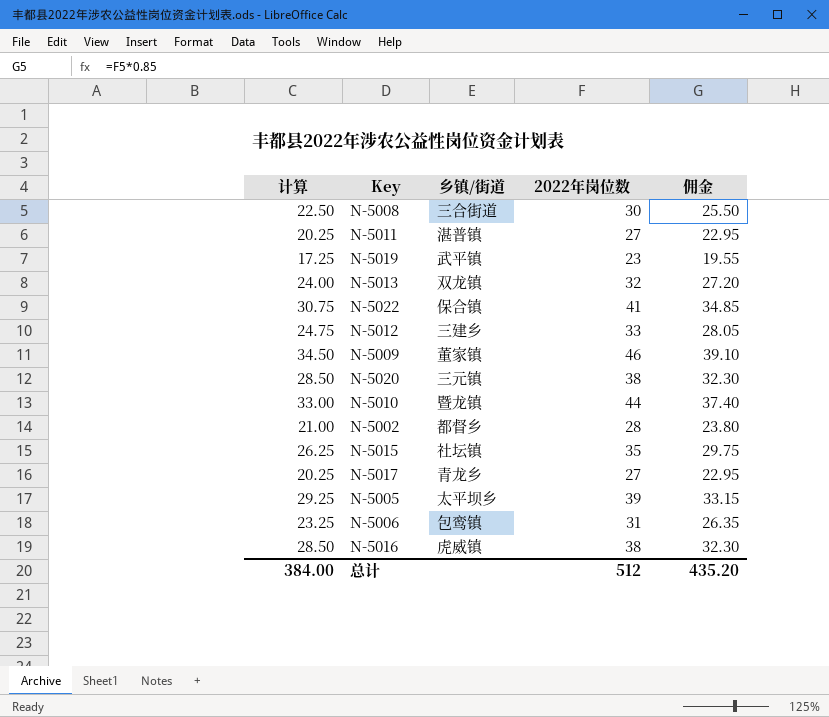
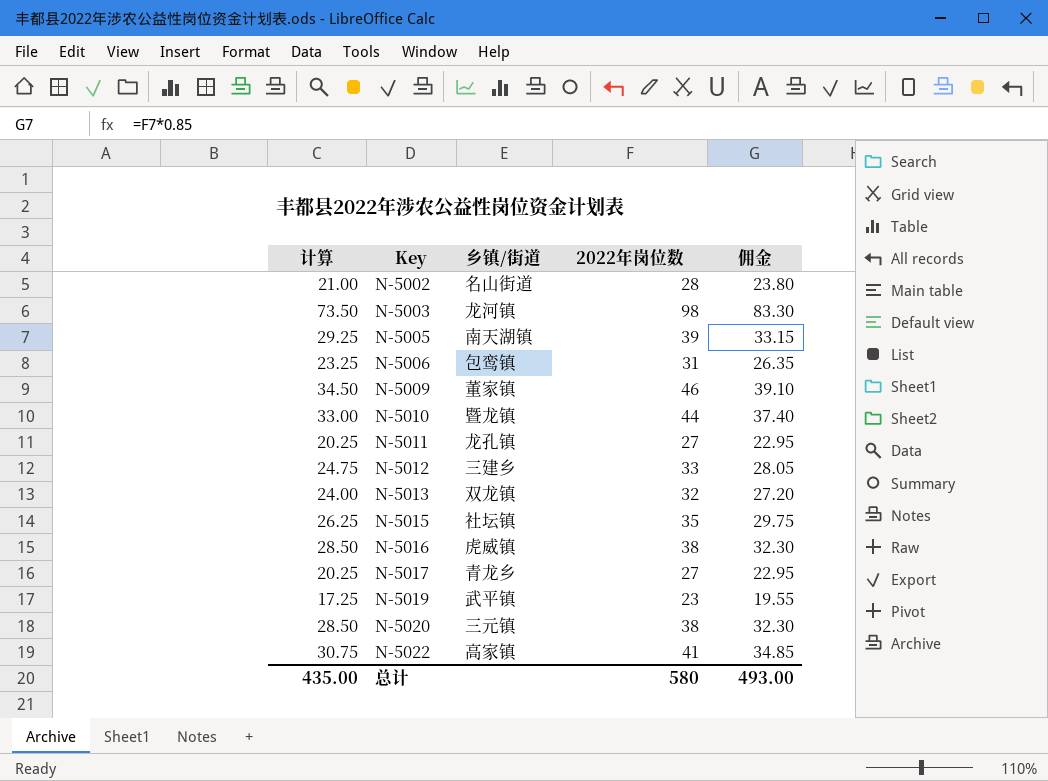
row order: none -> Key ascending
row N-5008: 22.50 | 三合街道 | 30 | 25.50 -> none
N-5002 | 乡镇/街道: 都督乡 -> 名山街道
row N-5003: none -> 73.50 | 龙河镇 | 98 | 83.30
N-5005 | 乡镇/街道: 太平坝乡 -> 南天湖镇
N-5011 | 乡镇/街道: 湛普镇 -> 龙孔镇
N-5022 | 乡镇/街道: 保合镇 -> 高家镇
总计 | 计算: 384.00 -> 435.00
总计 | 2022年岗位数: 512 -> 580
总计 | 佣金: 435.20 -> 493.00

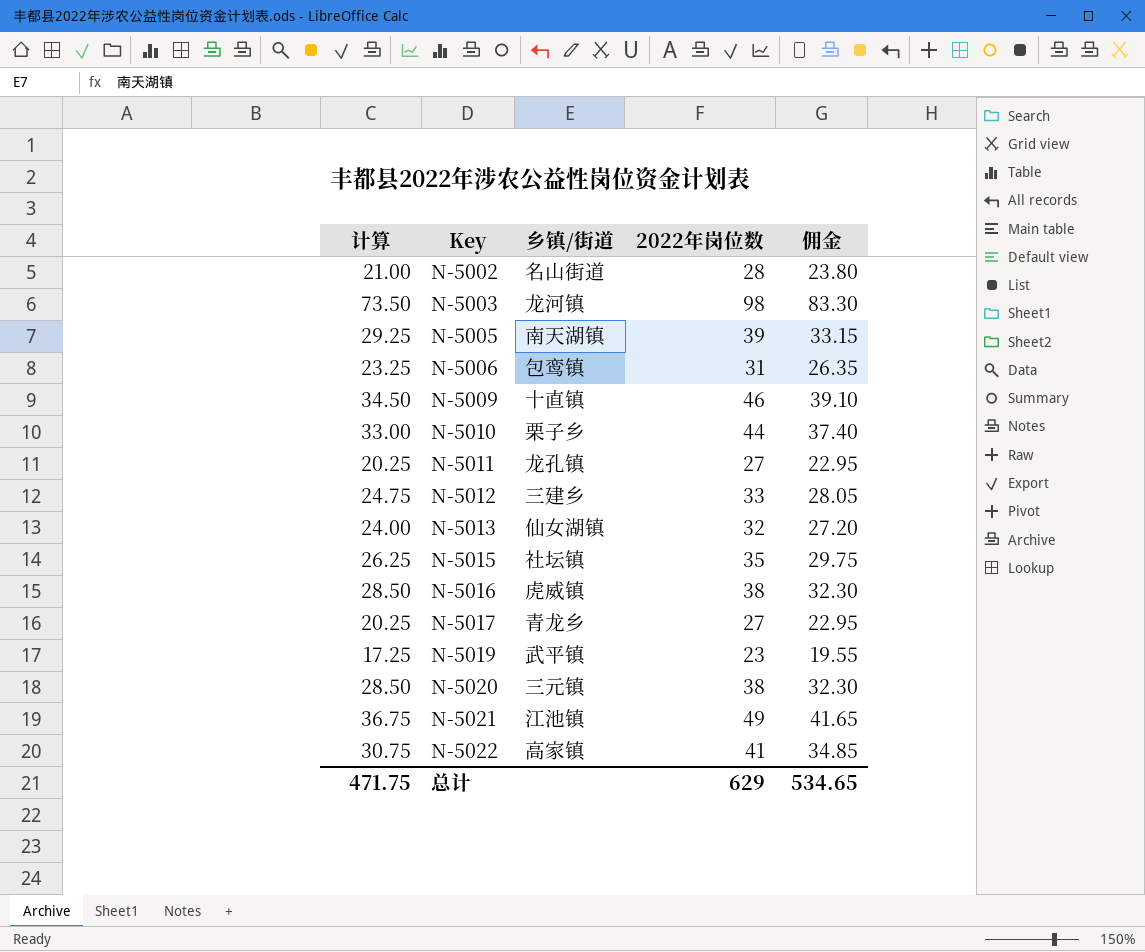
N-5009 | 乡镇/街道: 董家镇 -> 十直镇
N-5010 | 乡镇/街道: 暨龙镇 -> 栗子乡
N-5013 | 乡镇/街道: 双龙镇 -> 仙女湖镇
row N-5021: none -> 36.75 | 江池镇 | 49 | 41.65
总计 | 计算: 435.00 -> 471.75
总计 | 2022年岗位数: 580 -> 629
总计 | 佣金: 493.00 -> 534.65

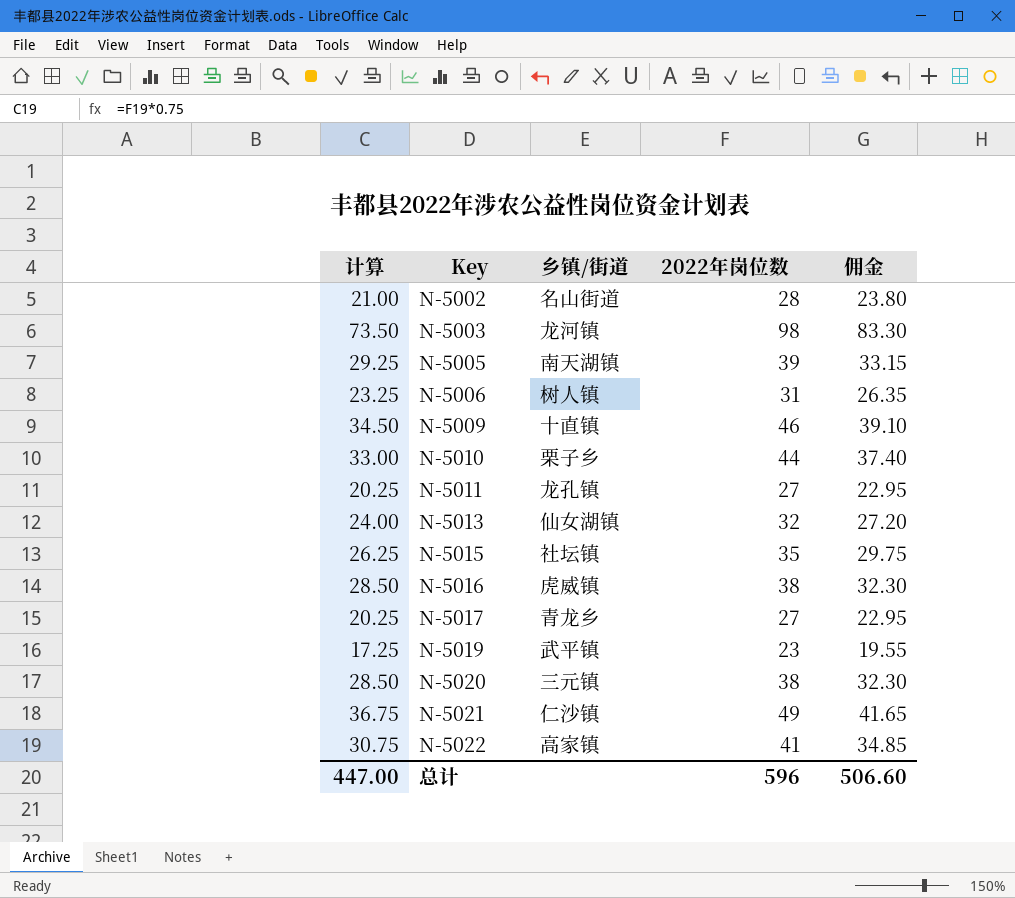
row N-5012: 24.75 | 三建乡 | 33 | 28.05 -> none
N-5006 | 乡镇/街道: 包鸾镇 -> 树人镇
N-5021 | 乡镇/街道: 江池镇 -> 仁沙镇
总计 | 计算: 471.75 -> 447.00
总计 | 2022年岗位数: 629 -> 596
总计 | 佣金: 534.65 -> 506.60

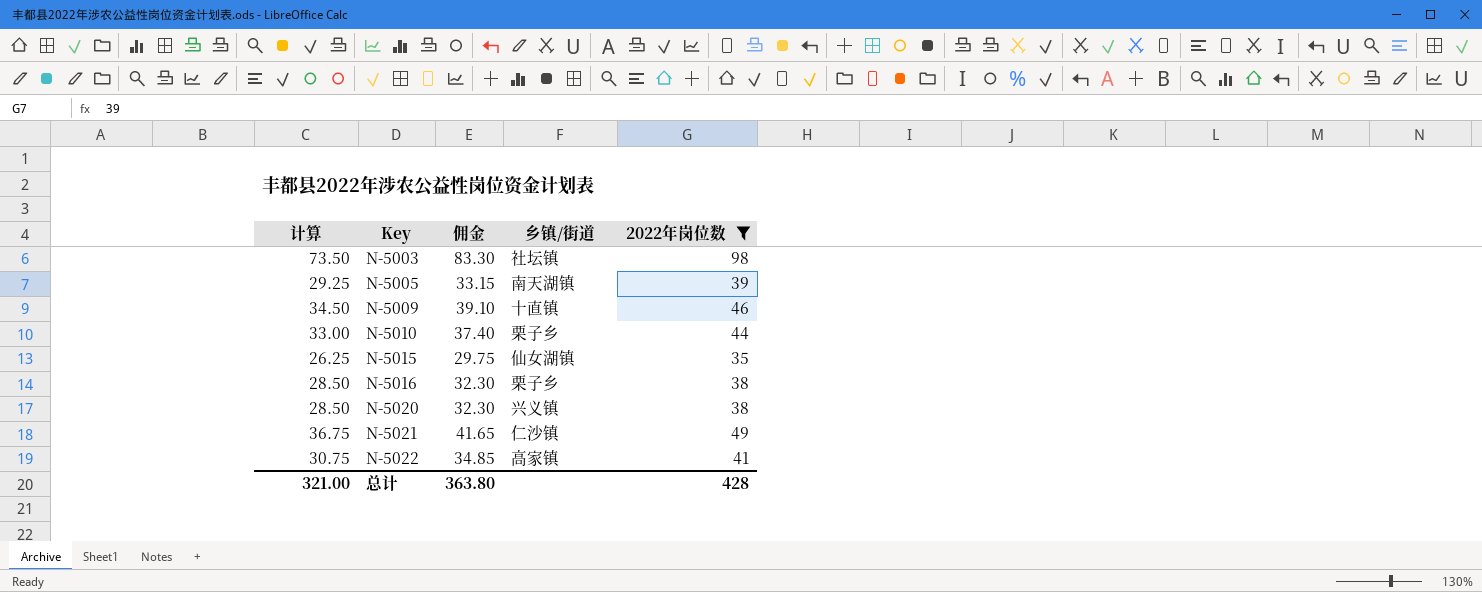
filter: none -> 2022年岗位数 >= 35
column 佣金 | position: 5 -> 3
N-5003 | 乡镇/街道: 龙河镇 -> 社坛镇
N-5015 | 乡镇/街道: 社坛镇 -> 仙女湖镇
N-5016 | 乡镇/街道: 虎威镇 -> 栗子乡
N-5020 | 乡镇/街道: 三元镇 -> 兴义镇
总计 | 计算: 447.00 -> 321.00
总计 | 佣金: 506.60 -> 363.80
总计 | 2022年岗位数: 596 -> 428

